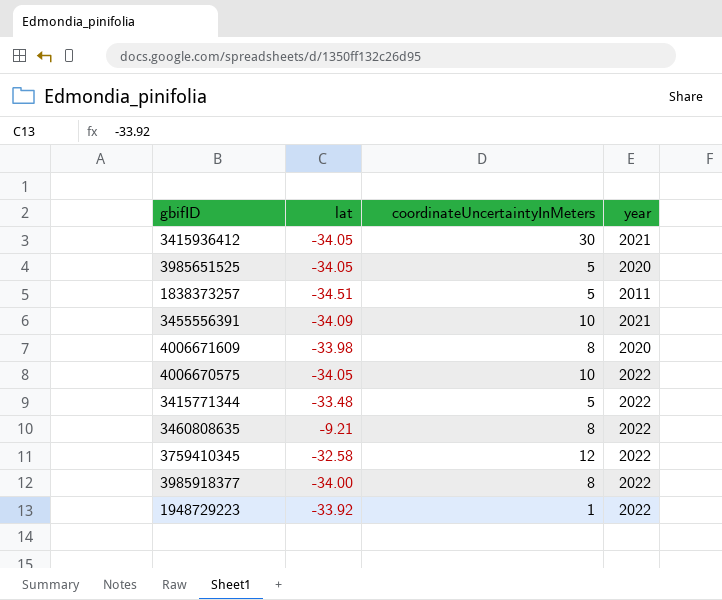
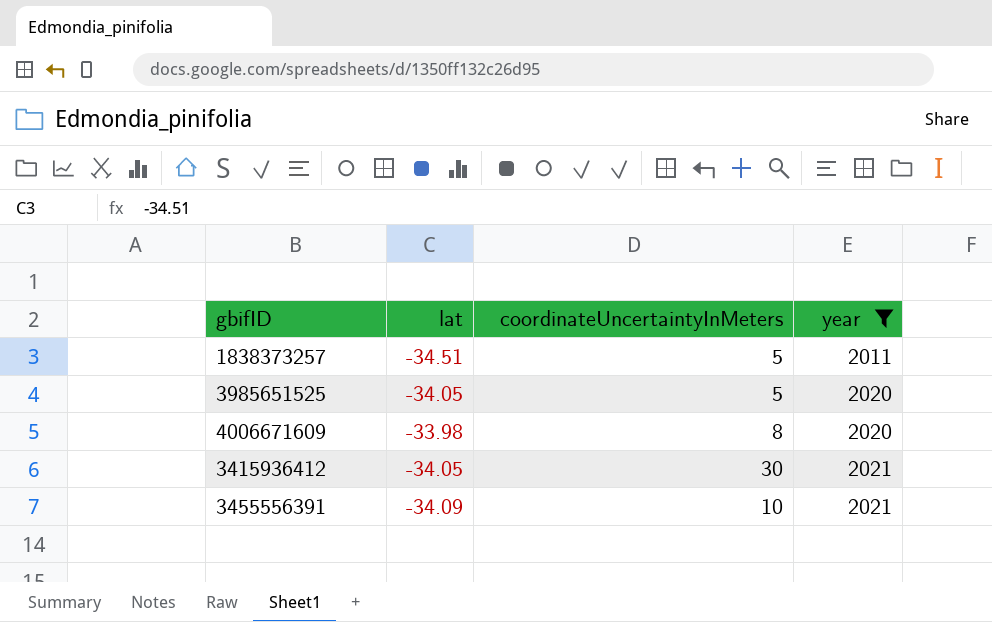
filter: none -> year != 2022
row order: none -> year ascending

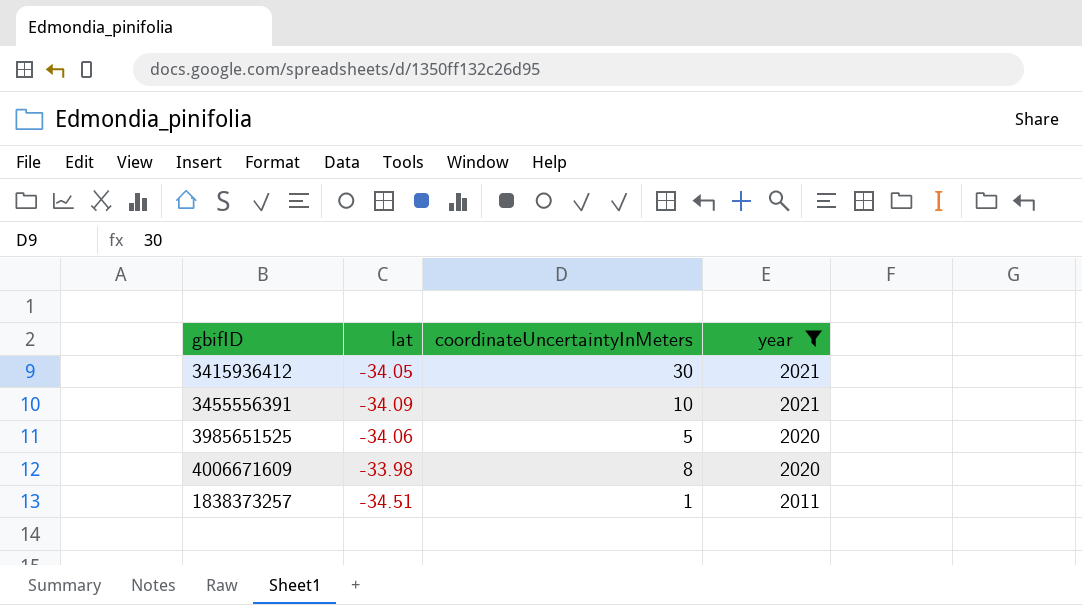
row order: year ascending -> year descending
3985651525 | lat: -34.05 -> -34.06
1838373257 | coordinateUncertaintyInMeters: 5 -> 1

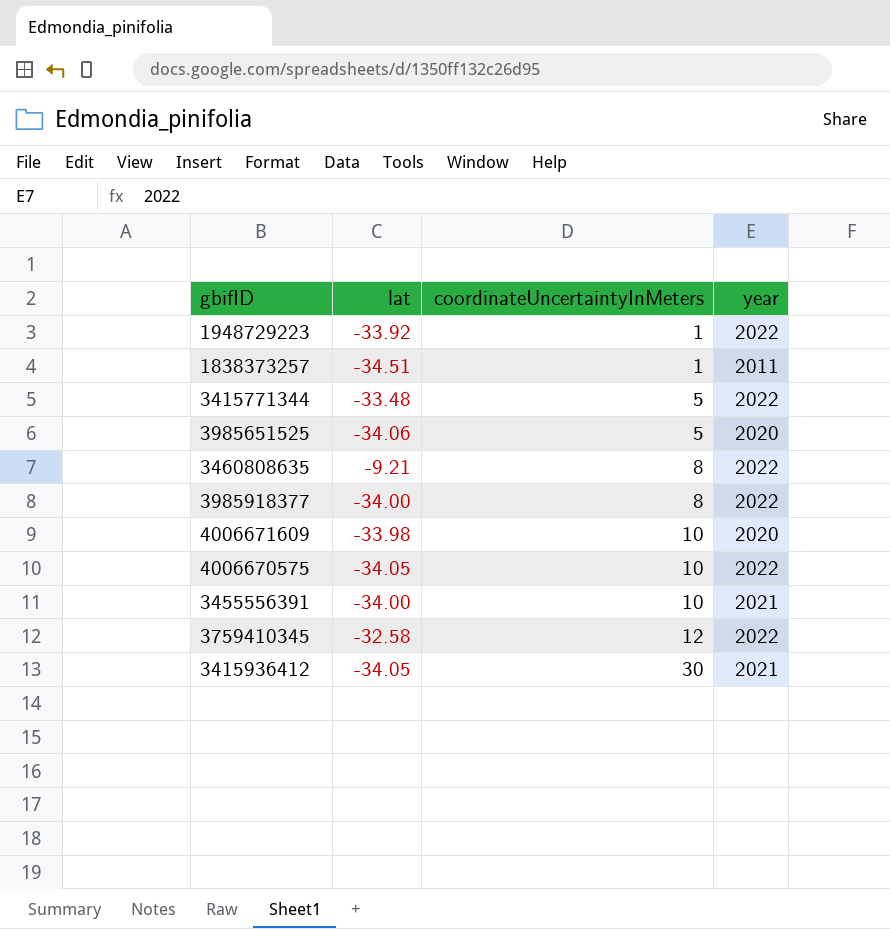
filter: year != 2022 -> none
row order: year descending -> coordinateUncertaintyInMeters ascending
4006671609 | coordinateUncertaintyInMeters: 8 -> 10
3455556391 | lat: -34.09 -> -34.00

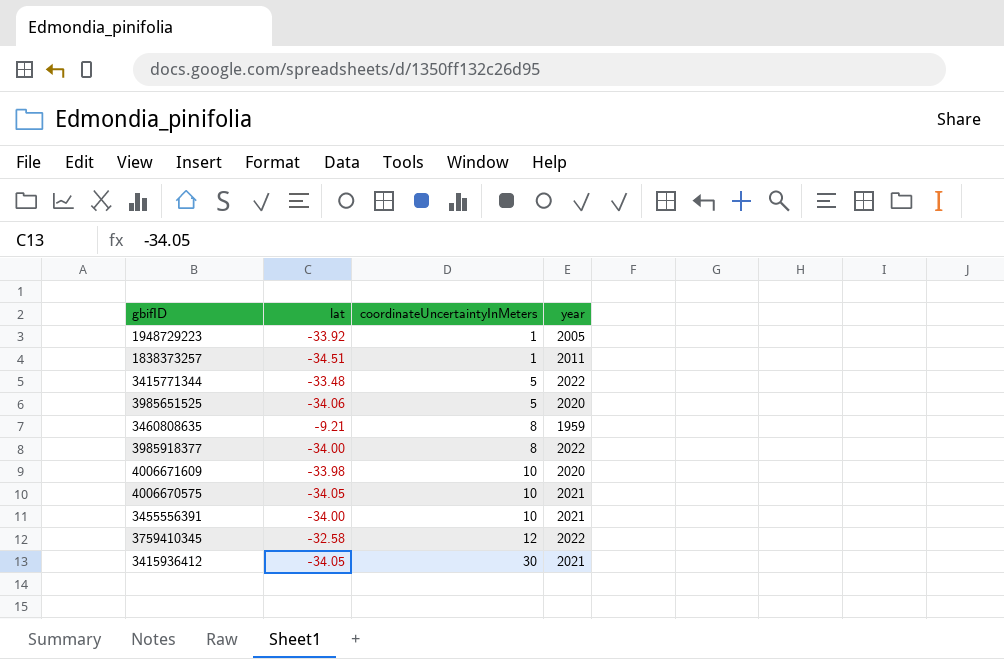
1948729223 | year: 2022 -> 2005
3460808635 | year: 2022 -> 1959
4006670575 | year: 2022 -> 2021

